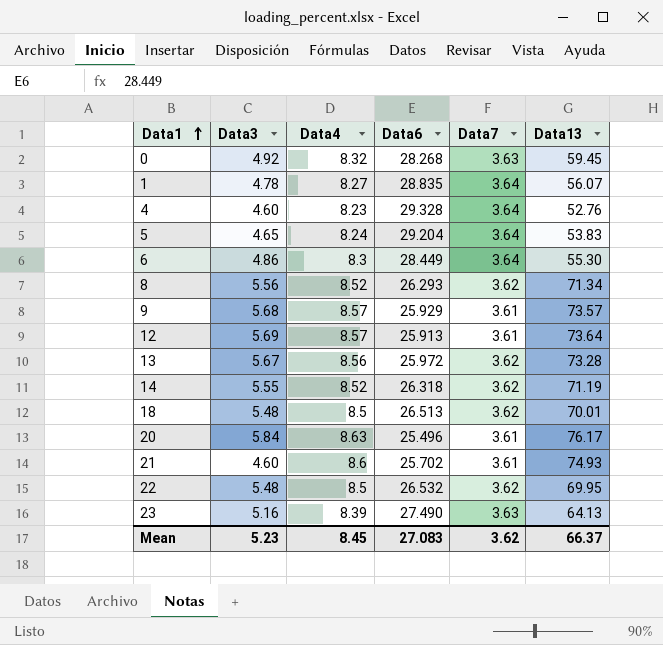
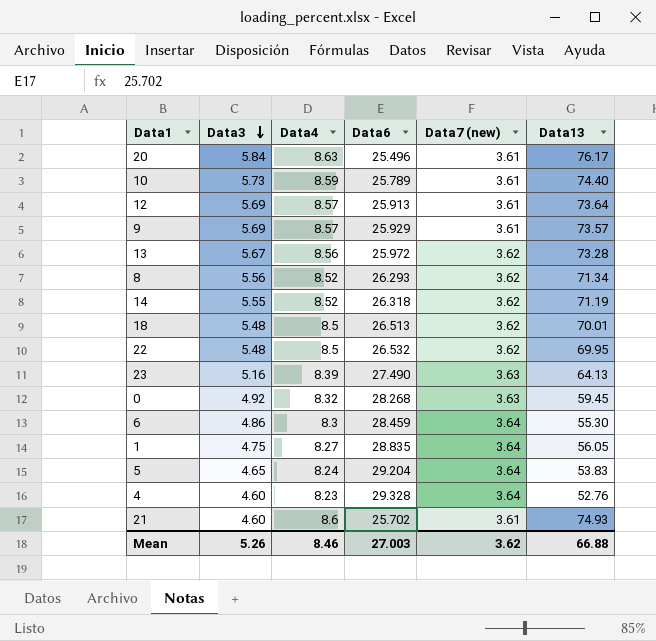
row order: Data1 ascending -> Data3 descending
column name: Data7 -> Data7 (new)
row 10: none -> 5.73 | 8.59 | 25.789 | 3.61 | 74.40
9 | Data3: 5.68 -> 5.69
6 | Data6: 28.449 -> 28.459
1 | Data3: 4.78 -> 4.75
1 | Data13: 56.07 -> 56.05
Mean | Data3: 5.23 -> 5.26
Mean | Data4: 8.45 -> 8.46
Mean | Data6: 27.083 -> 27.003
Mean | Data13: 66.37 -> 66.88

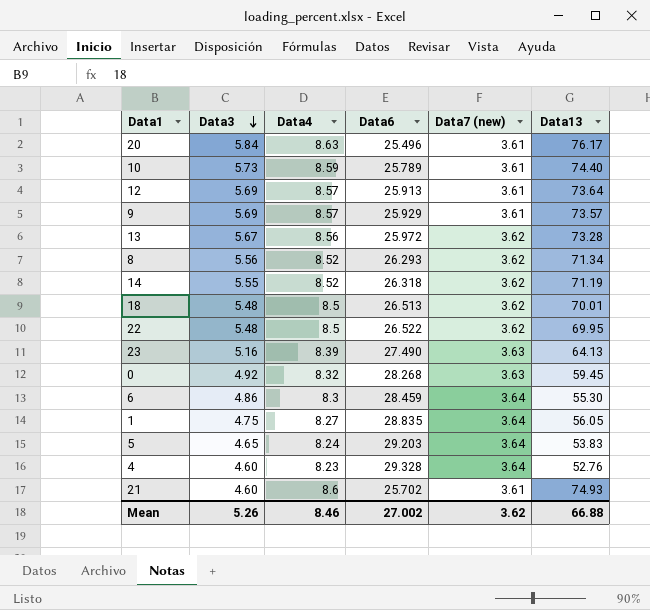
22 | Data6: 26.532 -> 26.522
5 | Data6: 29.204 -> 29.203
Mean | Data6: 27.003 -> 27.002

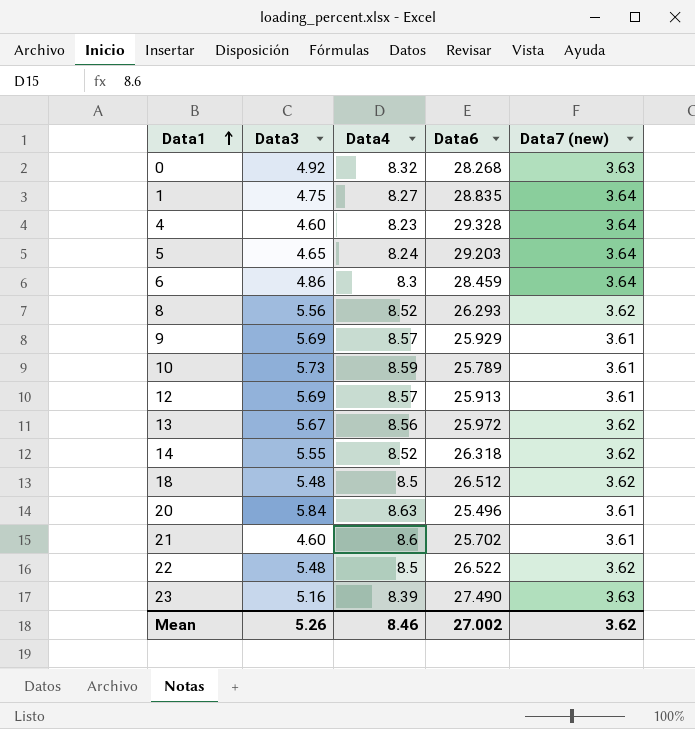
row order: Data3 descending -> Data1 ascending
column Data13 | position: 6 -> none
18 | Data6: 26.513 -> 26.512

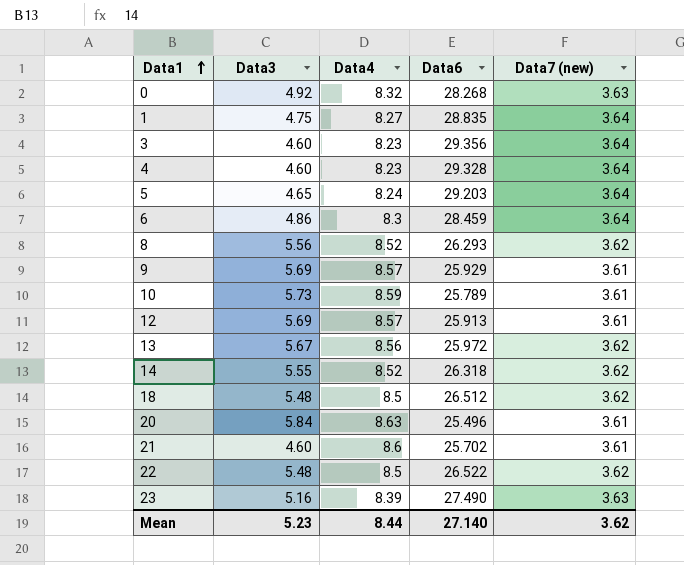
row 3: none -> 4.60 | 8.23 | 29.356 | 3.64
Mean | Data3: 5.26 -> 5.23
Mean | Data4: 8.46 -> 8.44
Mean | Data6: 27.002 -> 27.140

